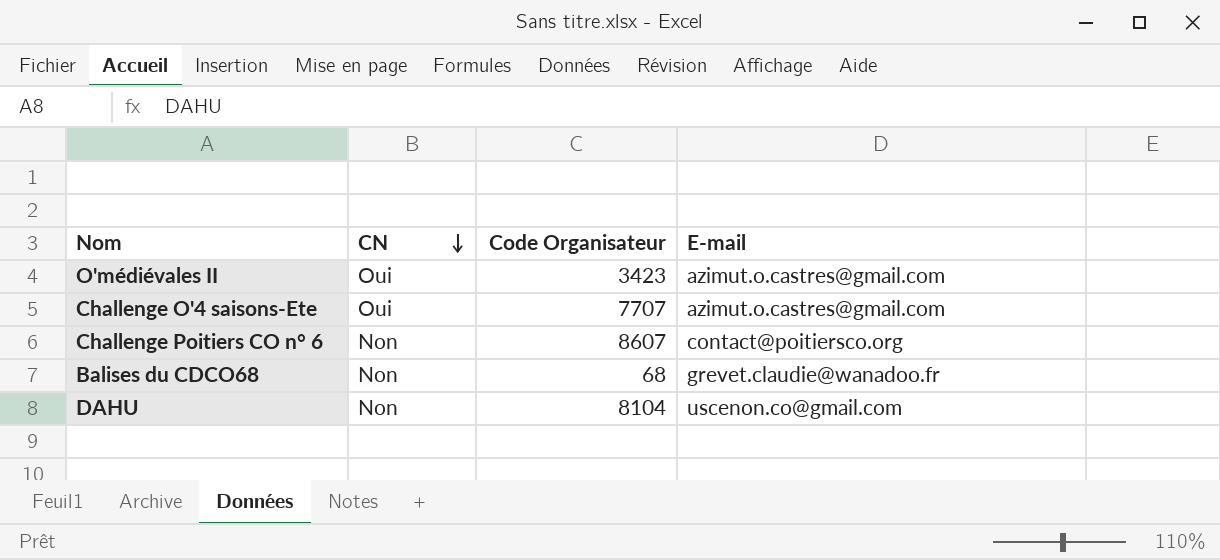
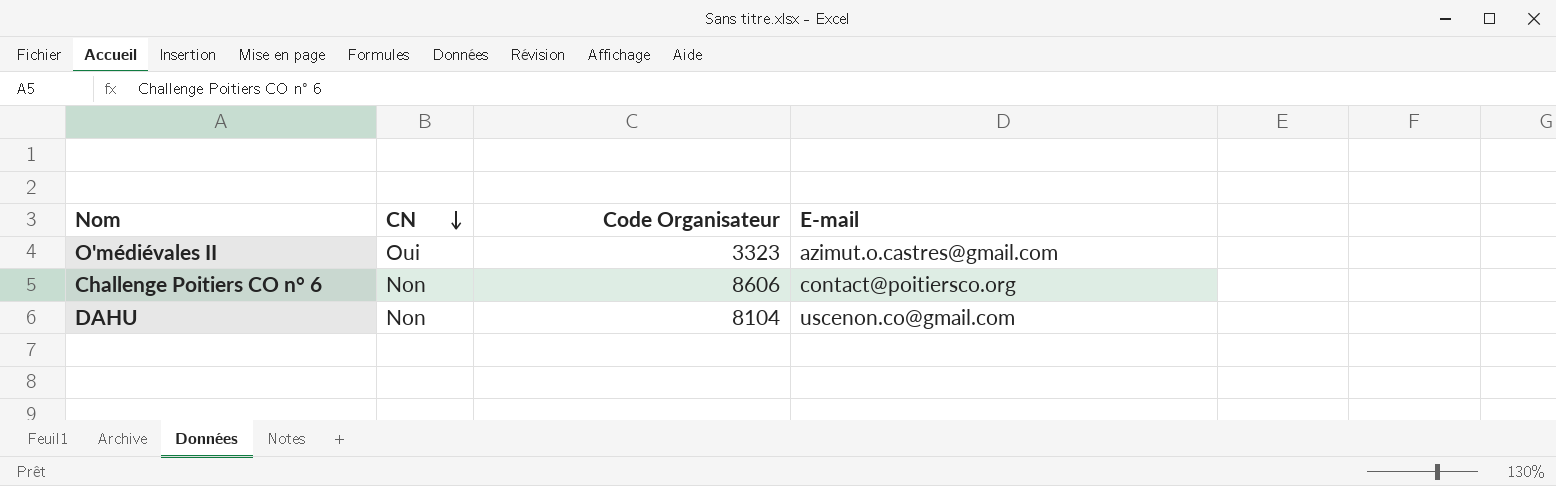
row Challenge O'4 saisons-Ete: Oui | 7707 | azimut.o.castres@gmail.com -> none
row Balises du CDCO68: Non | 68 | grevet.claudie@wanadoo.fr -> none
O'médiévales II | Code Organisateur: 3423 -> 3323
Challenge Poitiers CO n° 6 | Code Organisateur: 8607 -> 8606

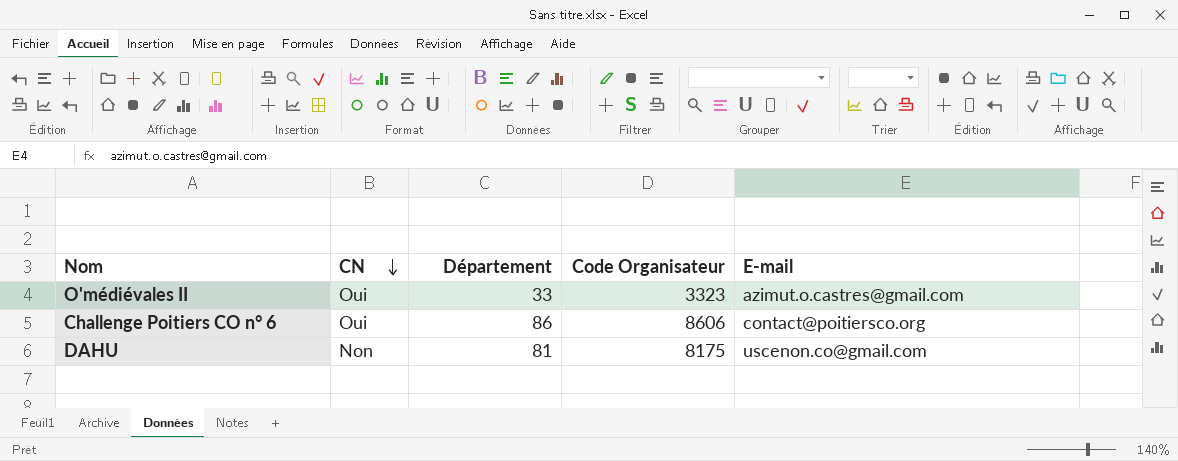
column Département | position: none -> 3
Challenge Poitiers CO n° 6 | CN: Non -> Oui
DAHU | Code Organisateur: 8104 -> 8175

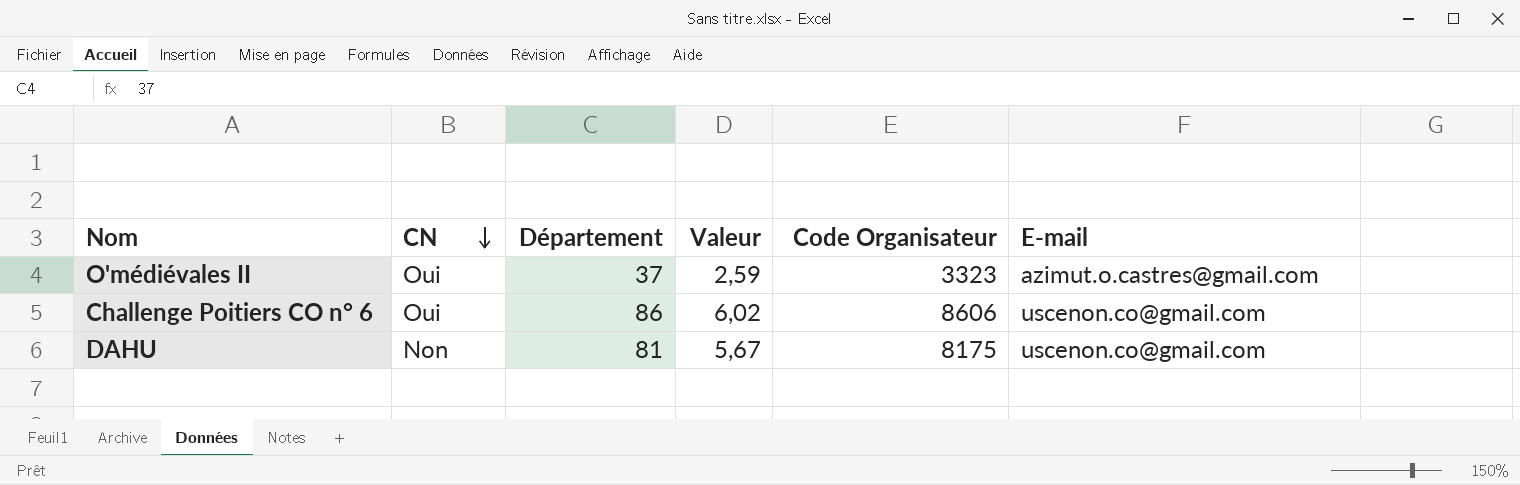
column Valeur | formula: none -> [Département] * 0,07
O'médiévales II | Département: 33 -> 37
Challenge Poitiers CO n° 6 | E-mail: contact@poitiersco.org -> uscenon.co@gmail.com

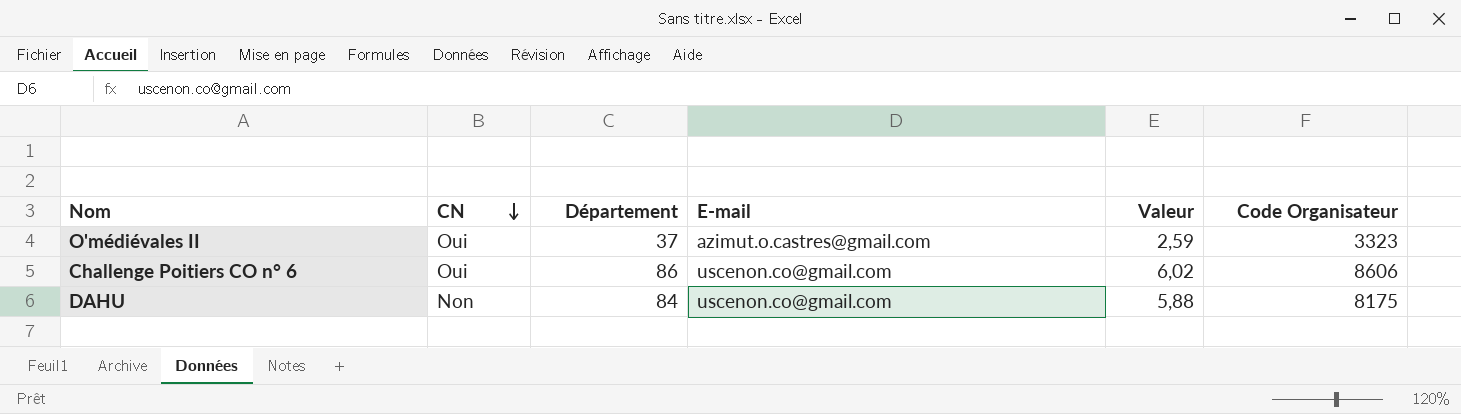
column E-mail | position: 6 -> 4
DAHU | Département: 81 -> 84
DAHU | Valeur: 5,67 -> 5,88

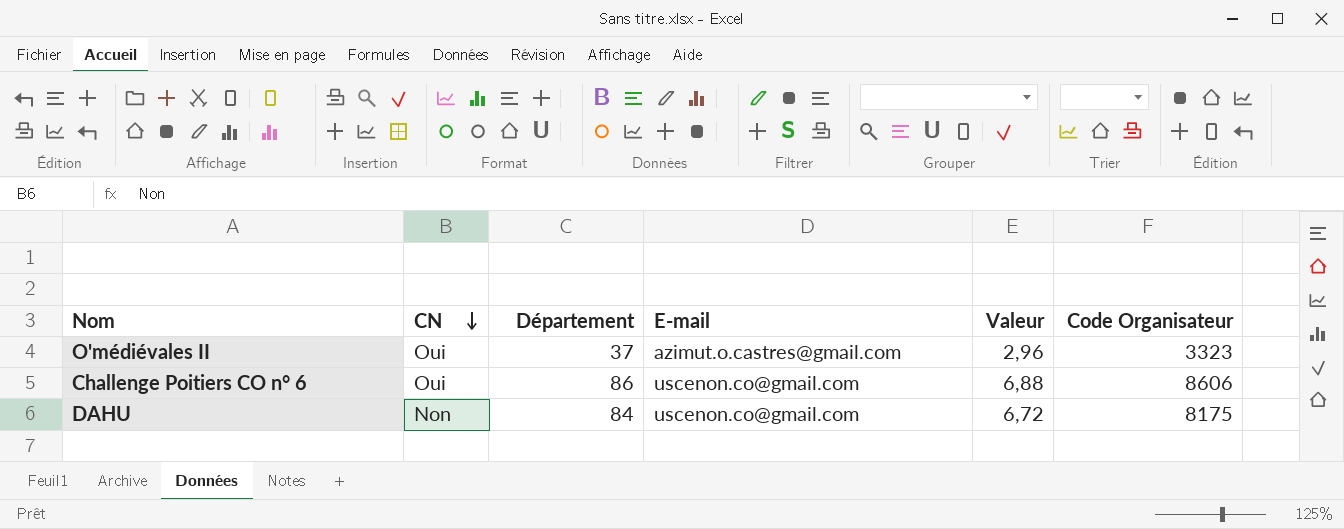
column Valeur | formula: [Département] * 0,07 -> [Département] * 0,08

